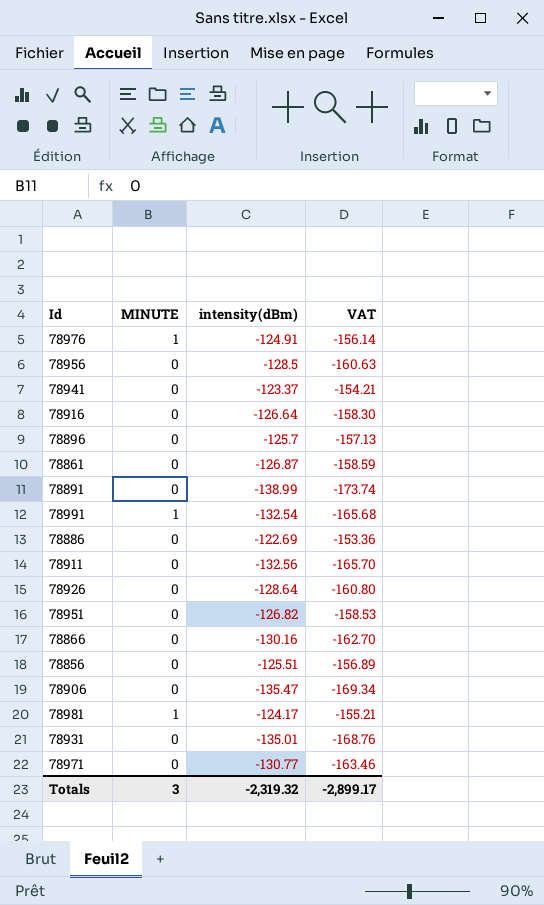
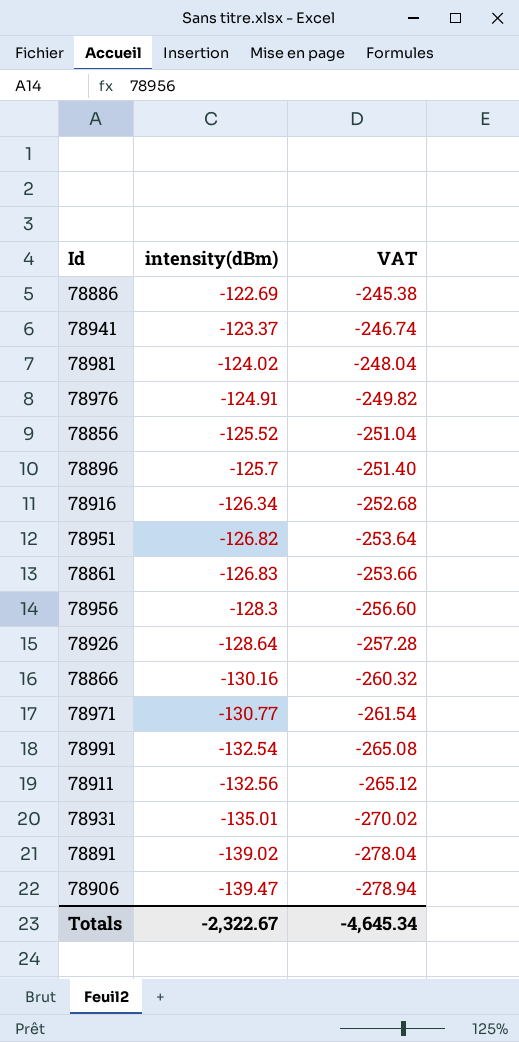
row order: none -> intensity(dBm) descending
column MINUTE | position: 2 -> none
column VAT | formula: [intensity(dBm)] * 1.25 -> [intensity(dBm)] * 2
78981 | intensity(dBm): -124.17 -> -124.02
78856 | intensity(dBm): -125.51 -> -125.52
78916 | intensity(dBm): -126.64 -> -126.34
78861 | intensity(dBm): -126.87 -> -126.83
78956 | intensity(dBm): -128.5 -> -128.3
78891 | intensity(dBm): -138.99 -> -139.02
78906 | intensity(dBm): -135.47 -> -139.47
Totals | intensity(dBm): -2,319.32 -> -2,322.67
Totals | VAT: -2,899.17 -> -4,645.34

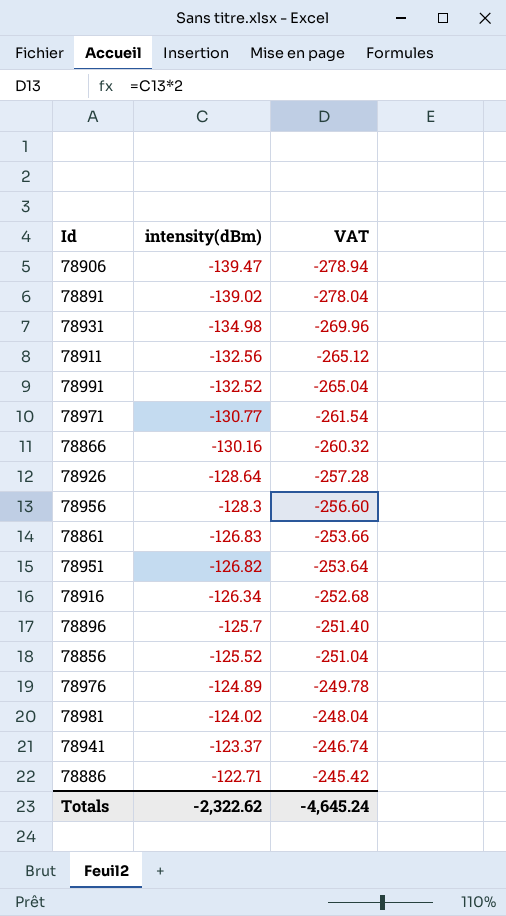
row order: intensity(dBm) descending -> intensity(dBm) ascending
78931 | intensity(dBm): -135.01 -> -134.98
78931 | VAT: -270.02 -> -269.96
78991 | intensity(dBm): -132.54 -> -132.52
78991 | VAT: -265.08 -> -265.04
78976 | intensity(dBm): -124.91 -> -124.89
78976 | VAT: -249.82 -> -249.78
78886 | intensity(dBm): -122.69 -> -122.71
78886 | VAT: -245.38 -> -245.42
Totals | intensity(dBm): -2,322.67 -> -2,322.62
Totals | VAT: -4,645.34 -> -4,645.24

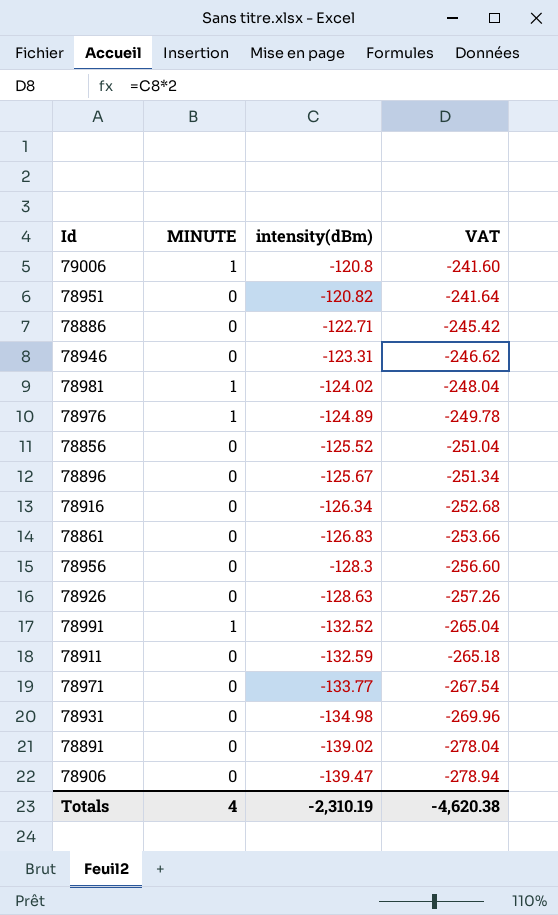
row order: intensity(dBm) ascending -> intensity(dBm) descending
column MINUTE | position: none -> 2
row 78866: -130.16 | -260.32 -> none
row 78941: -123.37 | -246.74 -> none
row 79006: none -> 1 | -120.8 | -241.60
78951 | intensity(dBm): -126.82 -> -120.82
78951 | VAT: -253.64 -> -241.64
row 78946: none -> 0 | -123.31 | -246.62
78896 | intensity(dBm): -125.7 -> -125.67
78896 | VAT: -251.40 -> -251.34
78926 | intensity(dBm): -128.64 -> -128.63
78926 | VAT: -257.28 -> -257.26
78911 | intensity(dBm): -132.56 -> -132.59
78911 | VAT: -265.12 -> -265.18
78971 | intensity(dBm): -130.77 -> -133.77
78971 | VAT: -261.54 -> -267.54
Totals | intensity(dBm): -2,322.62 -> -2,310.19
Totals | VAT: -4,645.24 -> -4,620.38

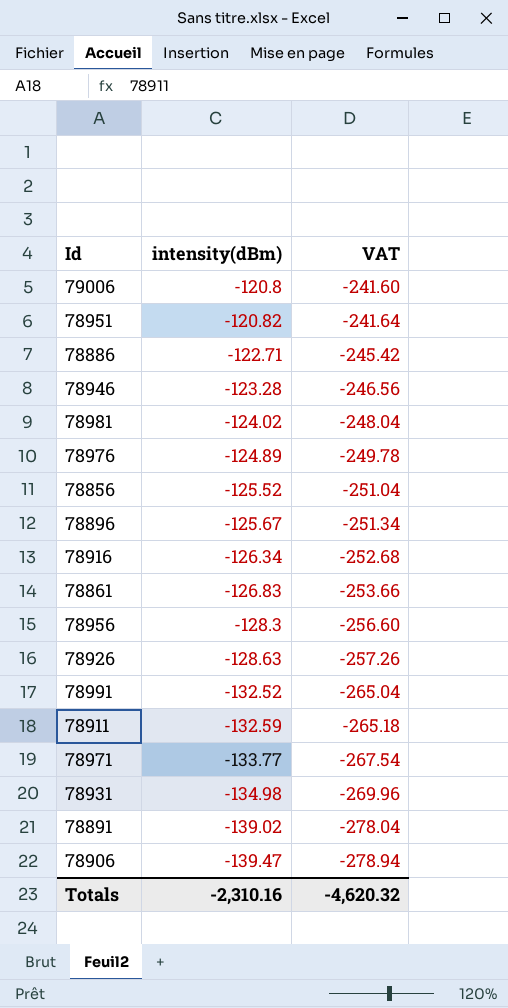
column MINUTE | position: 2 -> none
78946 | intensity(dBm): -123.31 -> -123.28
78946 | VAT: -246.62 -> -246.56
Totals | intensity(dBm): -2,310.19 -> -2,310.16
Totals | VAT: -4,620.38 -> -4,620.32

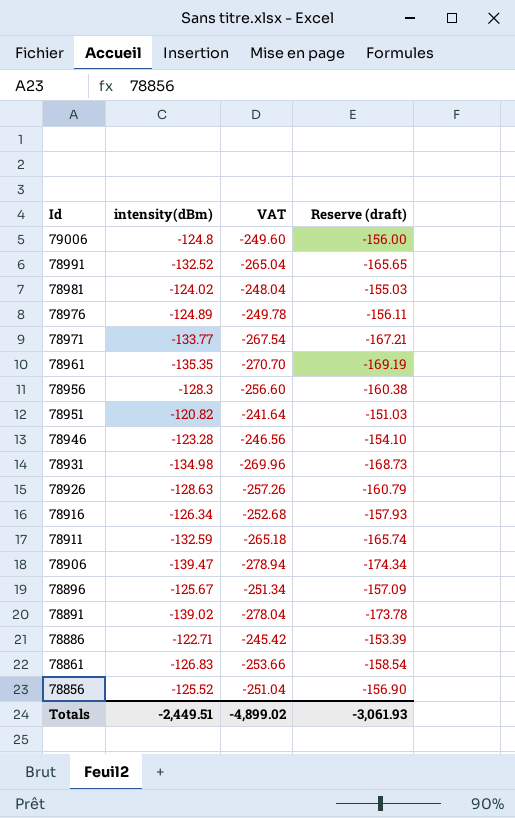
row order: intensity(dBm) descending -> Id descending
column Reserve (draft) | formula: none -> [intensity(dBm)] * 1.25
79006 | intensity(dBm): -120.8 -> -124.8
79006 | VAT: -241.60 -> -249.60
row 78961: none -> -135.35 | -270.70 | -169.19
Totals | intensity(dBm): -2,310.16 -> -2,449.51
Totals | VAT: -4,620.32 -> -4,899.02

